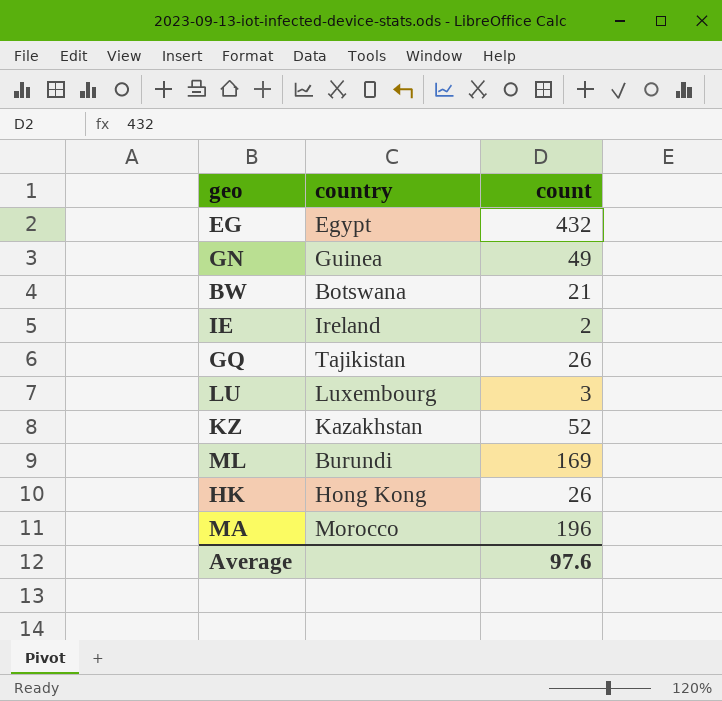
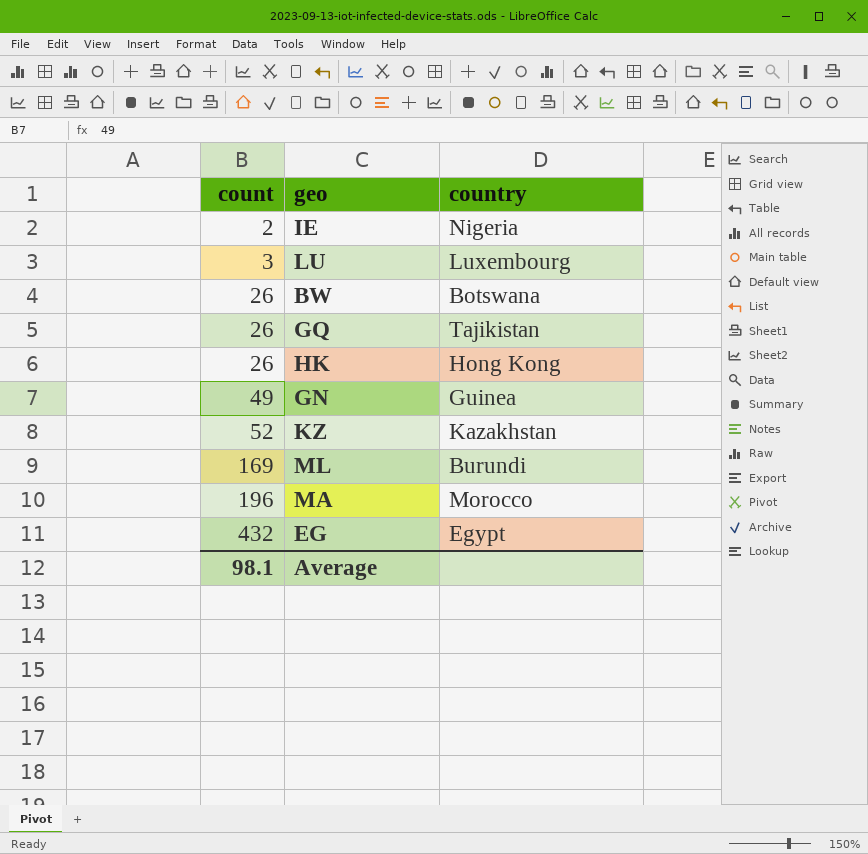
row order: none -> count ascending
column count | position: 3 -> 1
IE | country: Ireland -> Nigeria
BW | count: 21 -> 26
Average | count: 97.6 -> 98.1

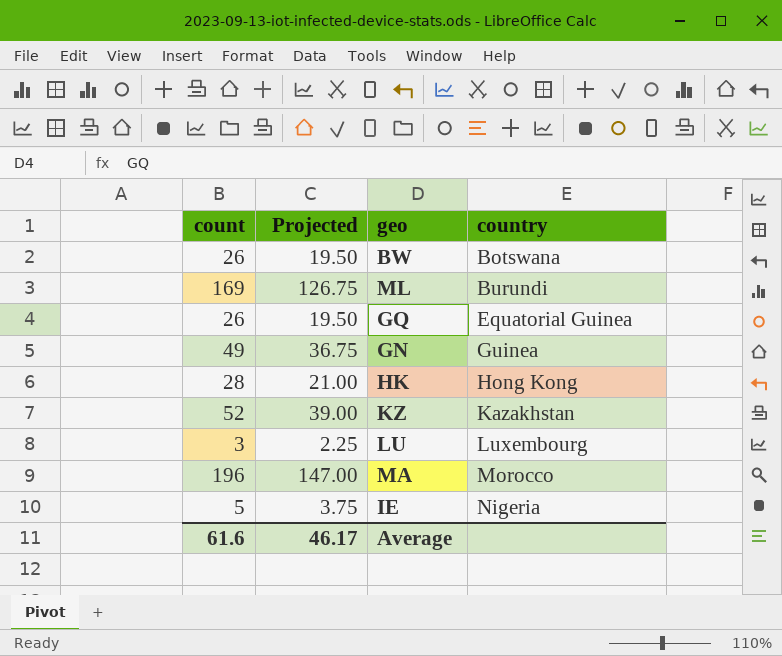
row order: count ascending -> country ascending
column Projected | formula: none -> [count] * 0.75
row EG: 432 | Egypt -> none
GQ | country: Tajikistan -> Equatorial Guinea
HK | count: 26 -> 28
IE | count: 2 -> 5
Average | count: 98.1 -> 61.6

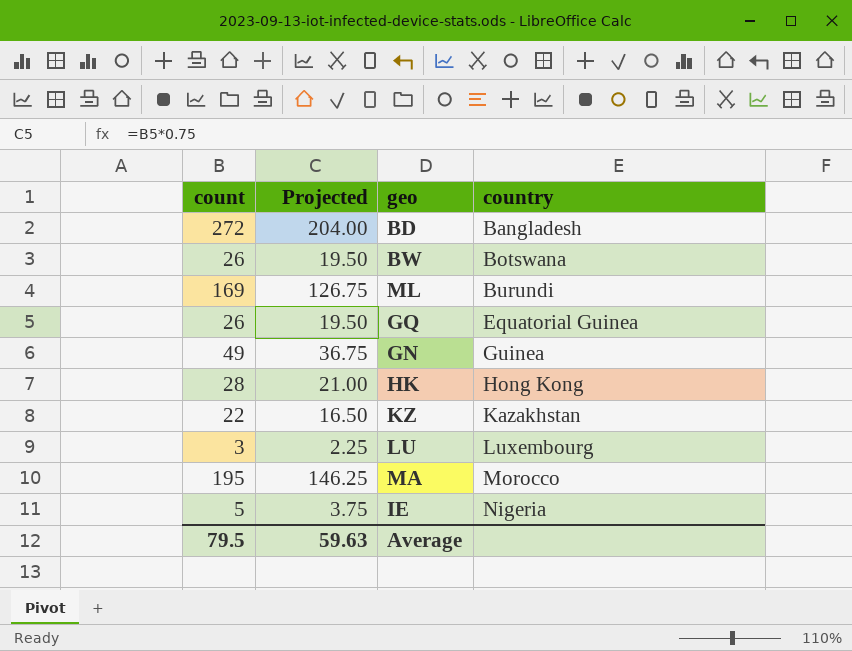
row BD: none -> 272 | 204.00 | Bangladesh
KZ | count: 52 -> 22
KZ | Projected: 39.00 -> 16.50
MA | count: 196 -> 195
MA | Projected: 147.00 -> 146.25
Average | count: 61.6 -> 79.5
Average | Projected: 46.17 -> 59.63

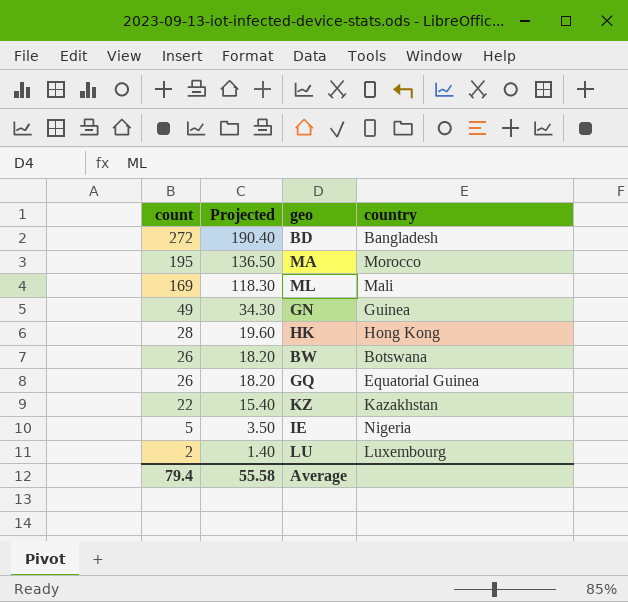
row order: country ascending -> count descending
column Projected | formula: [count] * 0.75 -> [count] * 0.7
ML | country: Burundi -> Mali
LU | count: 3 -> 2
Average | count: 79.5 -> 79.4
Average | Projected: 59.63 -> 55.58

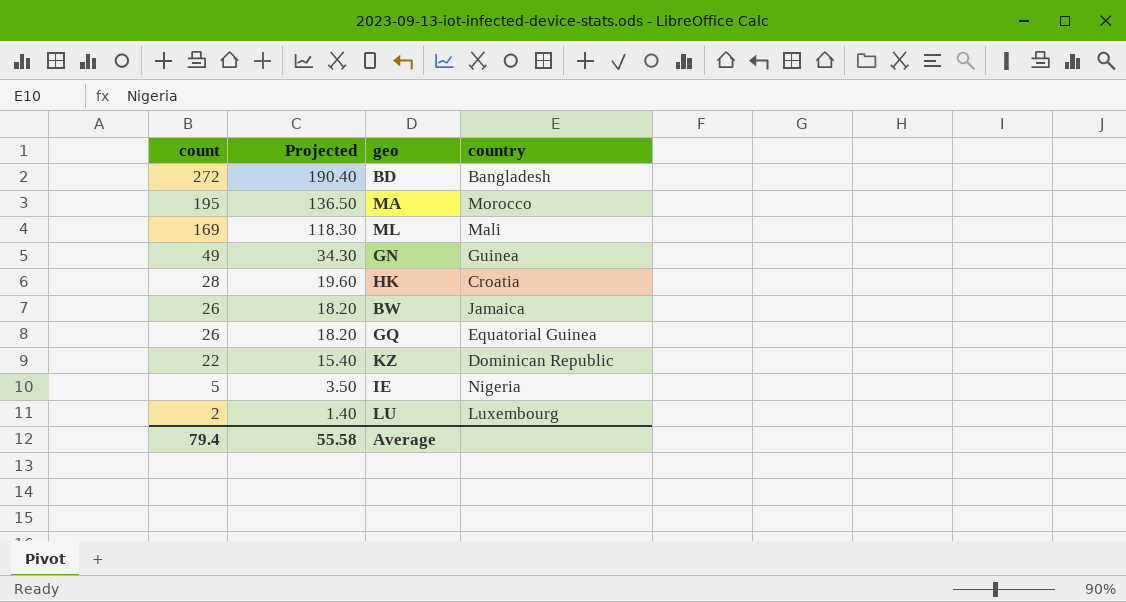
HK | country: Hong Kong -> Croatia
BW | country: Botswana -> Jamaica
KZ | country: Kazakhstan -> Dominican Republic

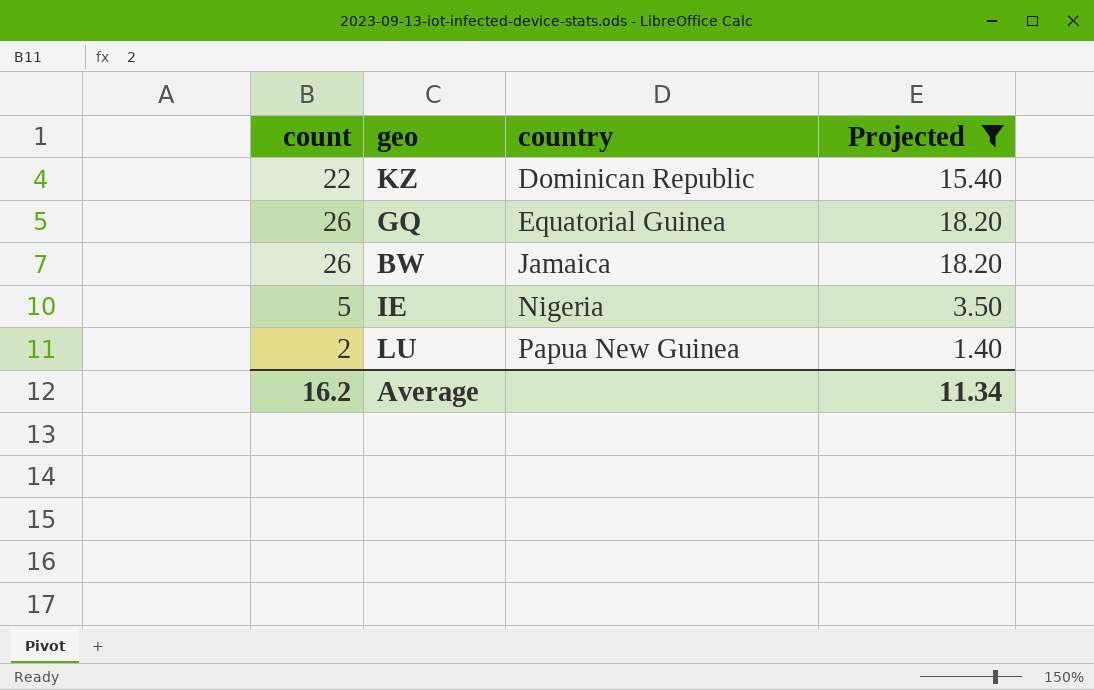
filter: none -> Projected <= 18.20
row order: count descending -> country ascending
column Projected | position: 2 -> 4
LU | country: Luxembourg -> Papua New Guinea
Average | count: 79.4 -> 16.2
Average | Projected: 55.58 -> 11.34

